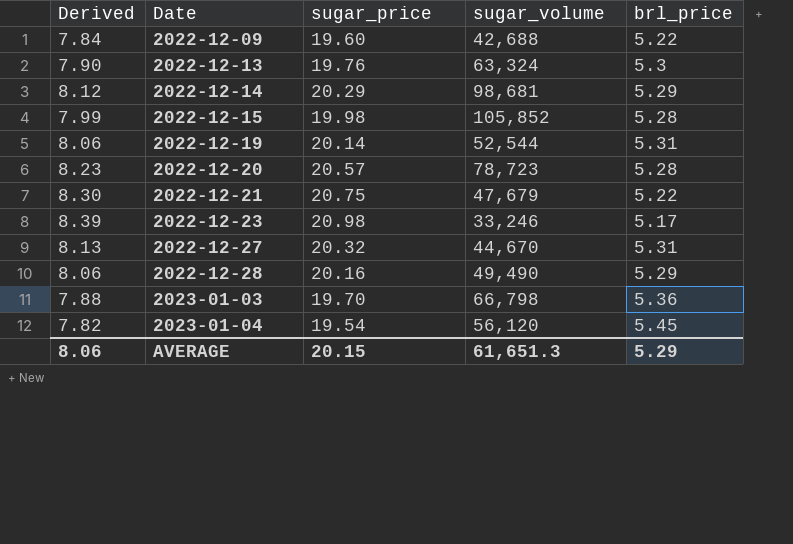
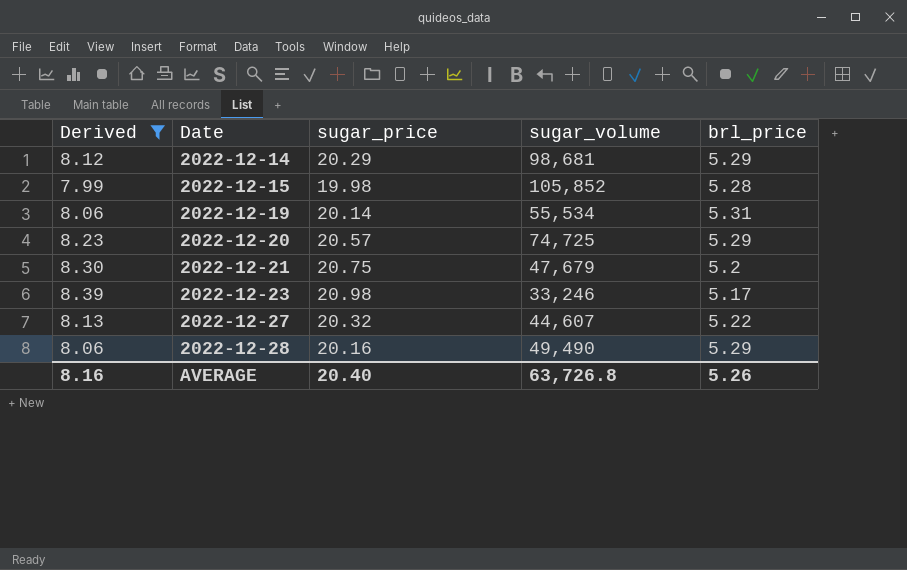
filter: none -> Derived >= 7.99
2022-12-19 | sugar_volume: 52,544 -> 55,534
2022-12-20 | sugar_volume: 78,723 -> 74,725
2022-12-20 | brl_price: 5.28 -> 5.29
2022-12-21 | brl_price: 5.22 -> 5.2
2022-12-27 | sugar_volume: 44,670 -> 44,607
2022-12-27 | brl_price: 5.31 -> 5.22
AVERAGE | Derived: 8.06 -> 8.16
AVERAGE | sugar_price: 20.15 -> 20.40
AVERAGE | sugar_volume: 61,651.3 -> 63,726.8
AVERAGE | brl_price: 5.29 -> 5.26

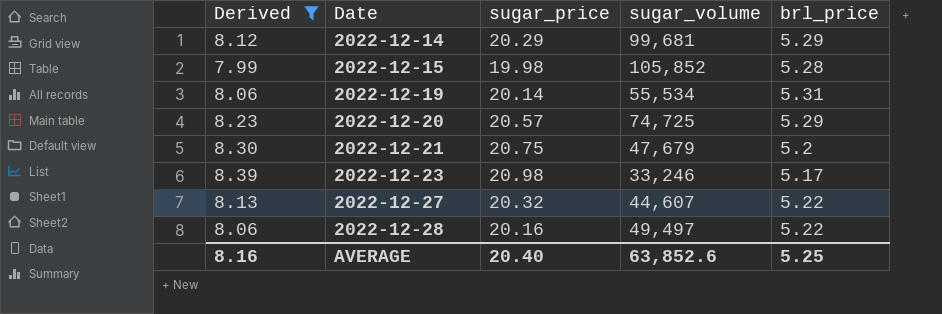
2022-12-14 | sugar_volume: 98,681 -> 99,681
2022-12-28 | sugar_volume: 49,490 -> 49,497
2022-12-28 | brl_price: 5.29 -> 5.22
AVERAGE | sugar_volume: 63,726.8 -> 63,852.6
AVERAGE | brl_price: 5.26 -> 5.25

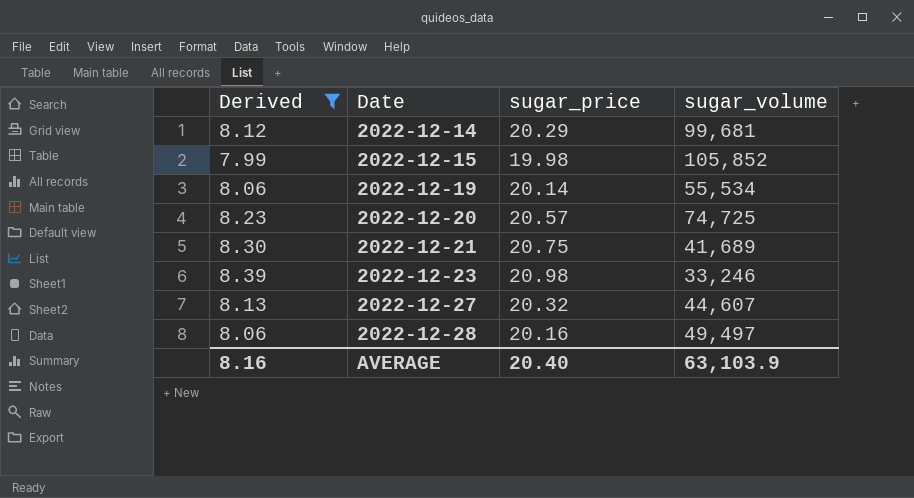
column brl_price | position: 5 -> none
2022-12-21 | sugar_volume: 47,679 -> 41,689
AVERAGE | sugar_volume: 63,852.6 -> 63,103.9

